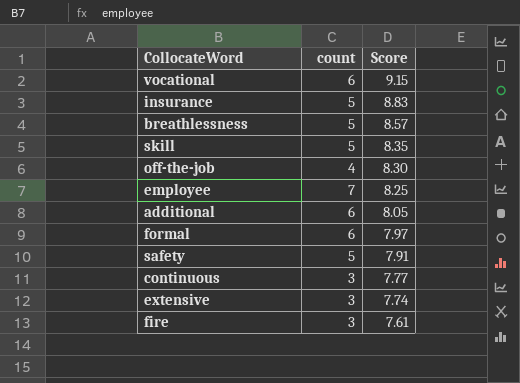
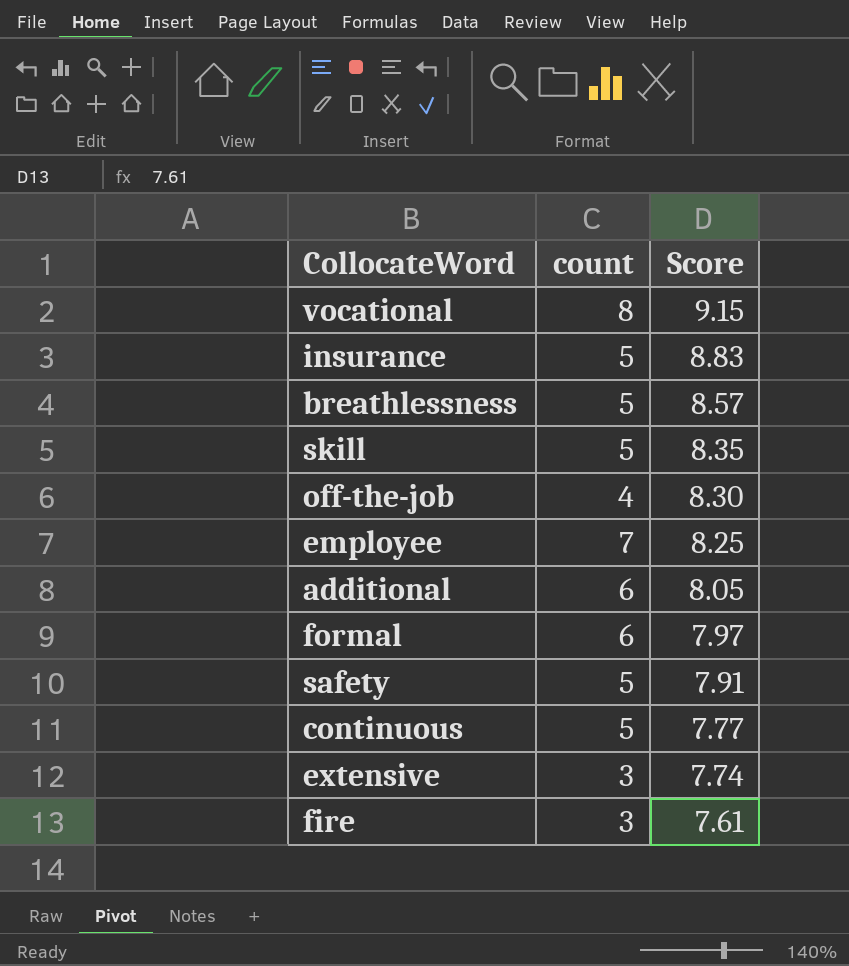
vocational | count: 6 -> 8
continuous | count: 3 -> 5

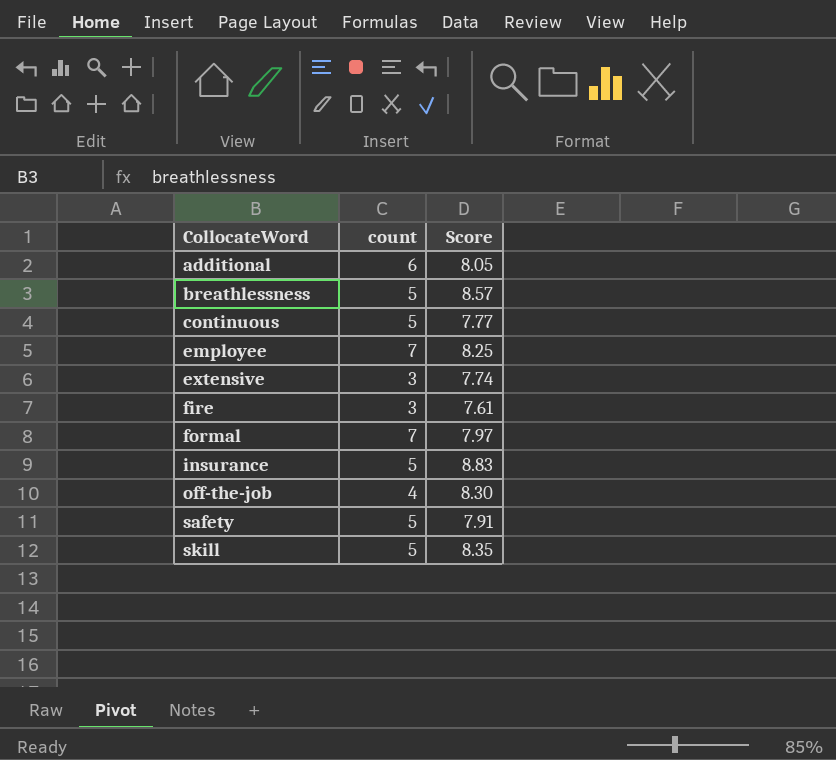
row order: Score descending -> CollocateWord ascending
row vocational: 8 | 9.15 -> none
formal | count: 6 -> 7

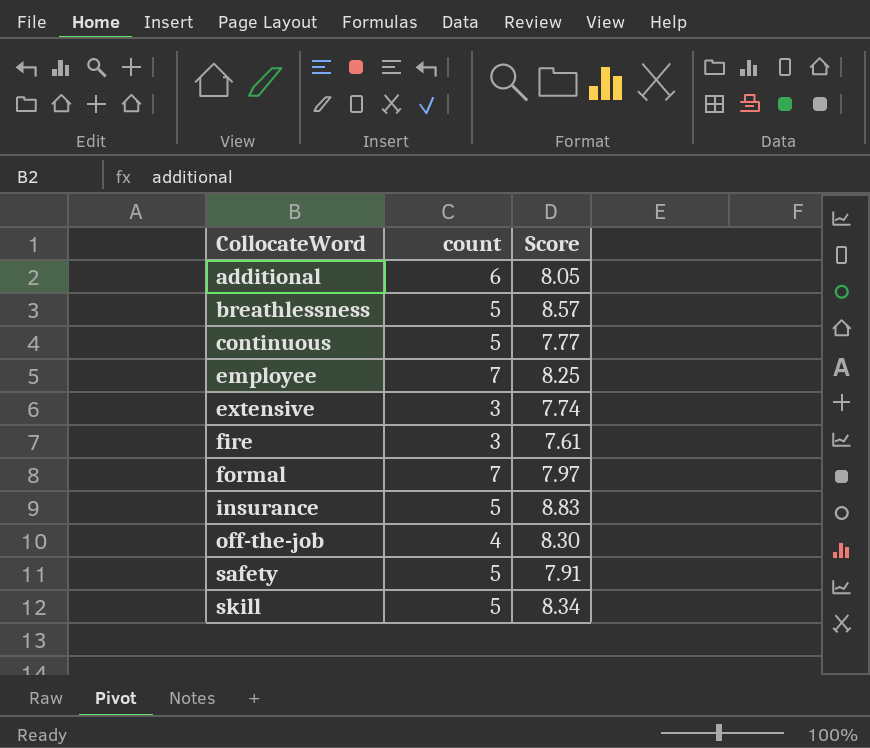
skill | Score: 8.35 -> 8.34

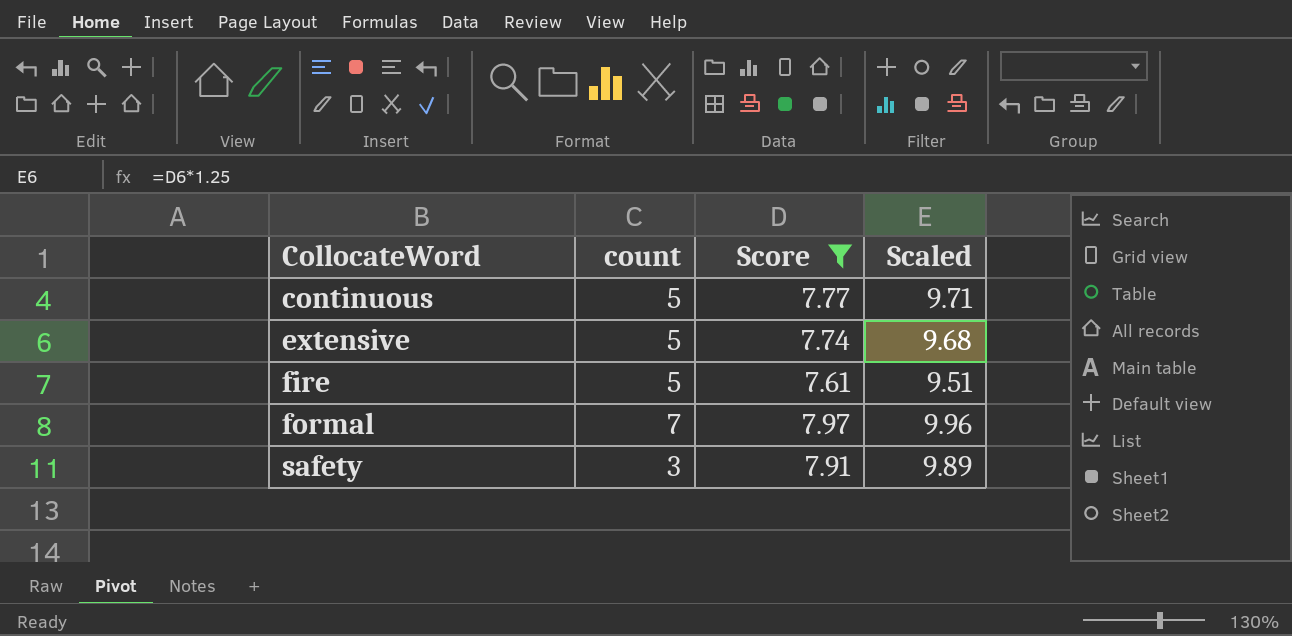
filter: none -> Score <= 7.97
column Scaled | formula: none -> [Score] * 1.25
extensive | count: 3 -> 5
fire | count: 3 -> 5
safety | count: 5 -> 3

